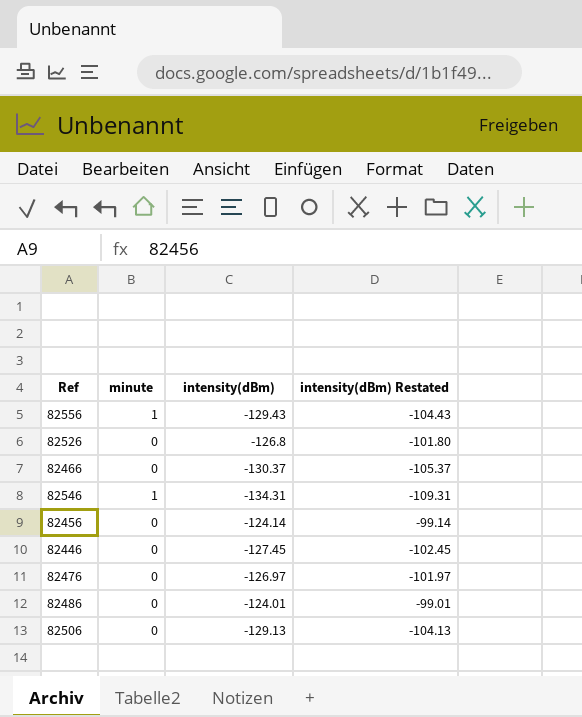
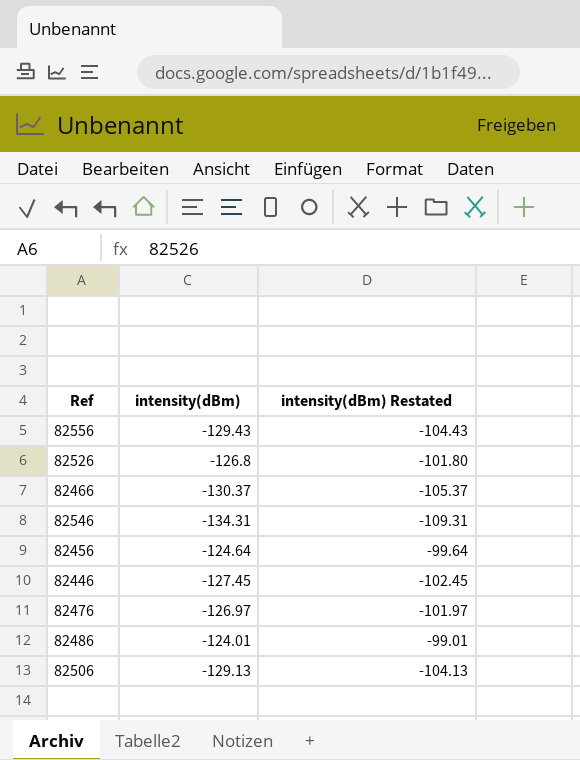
column minute | position: 2 -> none
82456 | intensity(dBm): -124.14 -> -124.64
82456 | intensity(dBm) Restated: -99.14 -> -99.64

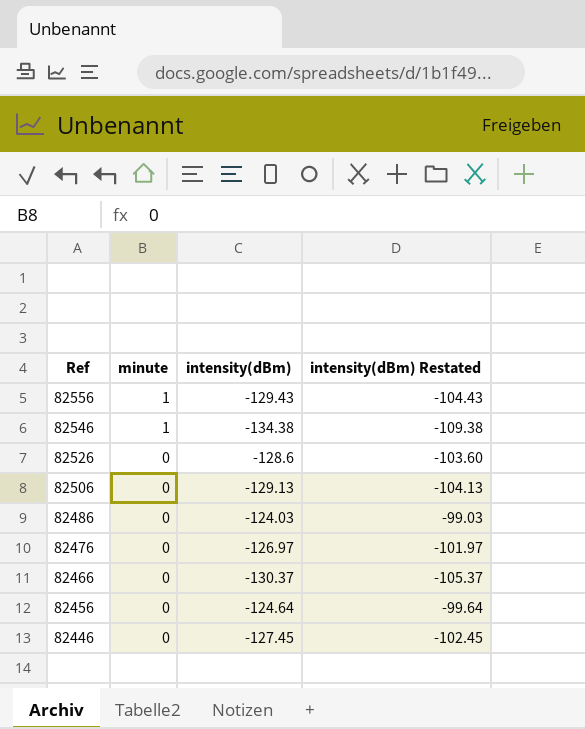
row order: none -> Ref descending
column minute | position: none -> 2
82546 | intensity(dBm): -134.31 -> -134.38
82546 | intensity(dBm) Restated: -109.31 -> -109.38
82526 | intensity(dBm): -126.8 -> -128.6
82526 | intensity(dBm) Restated: -101.80 -> -103.60
82486 | intensity(dBm): -124.01 -> -124.03
82486 | intensity(dBm) Restated: -99.01 -> -99.03

